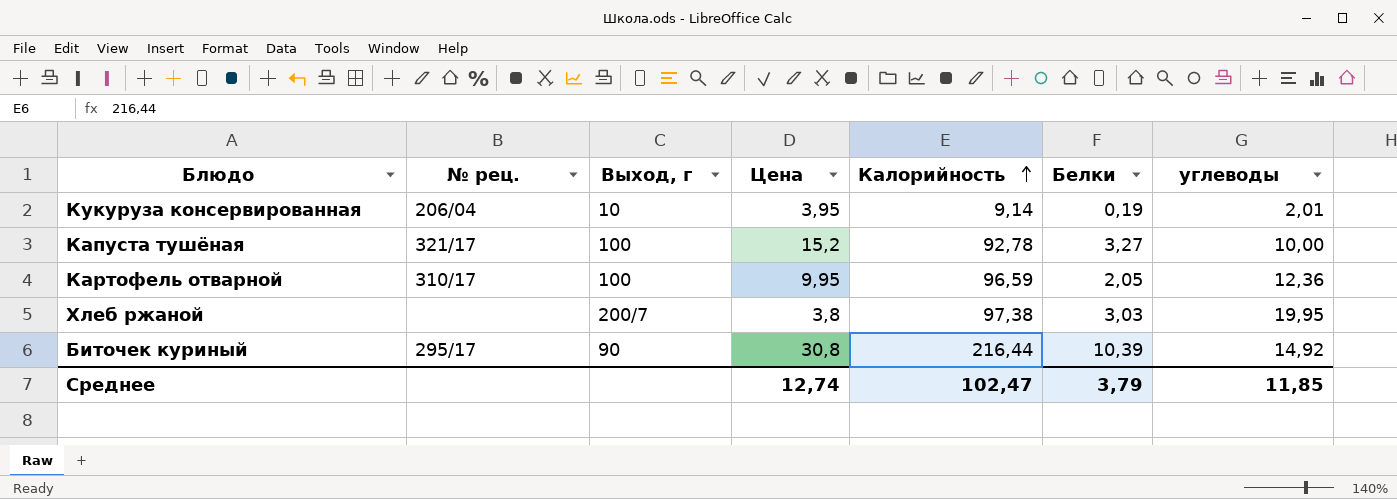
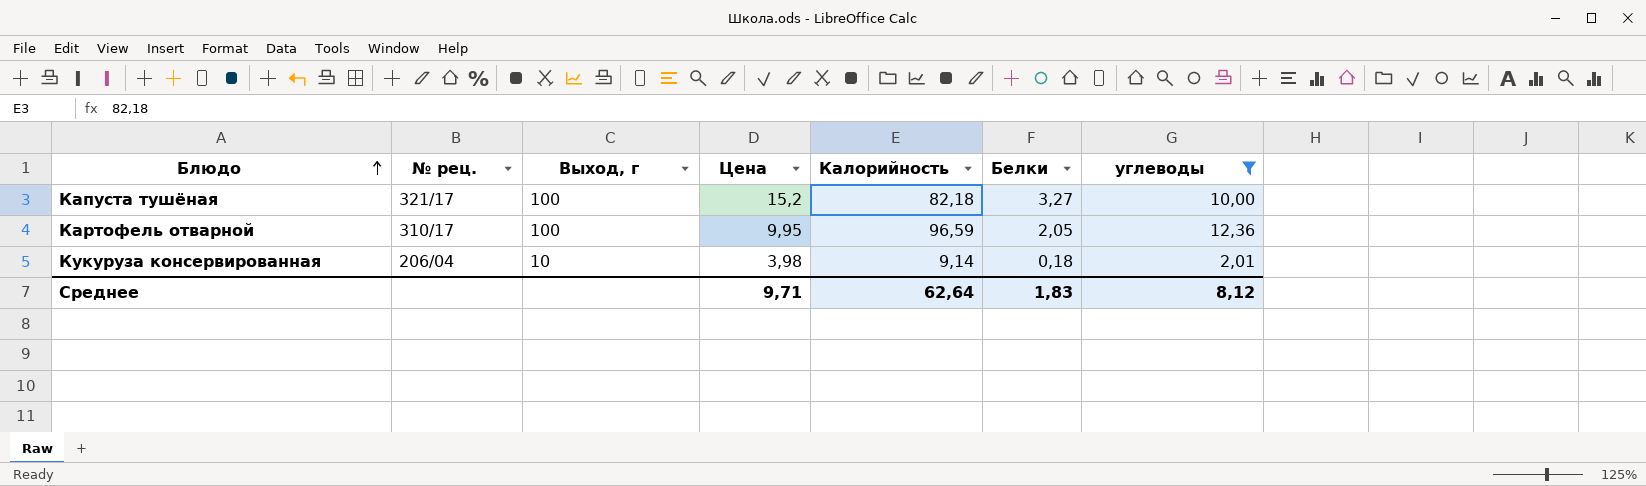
filter: none -> углеводы <= 12,36
row order: Калорийность ascending -> Блюдо ascending
Капуста тушёная | Калорийность: 92,78 -> 82,18
Кукуруза консервированная | Цена: 3,95 -> 3,98
Кукуруза консервированная | Белки: 0,19 -> 0,18
Среднее | Цена: 12,74 -> 9,71
Среднее | Калорийность: 102,47 -> 62,64
Среднее | Белки: 3,79 -> 1,83
Среднее | углеводы: 11,85 -> 8,12

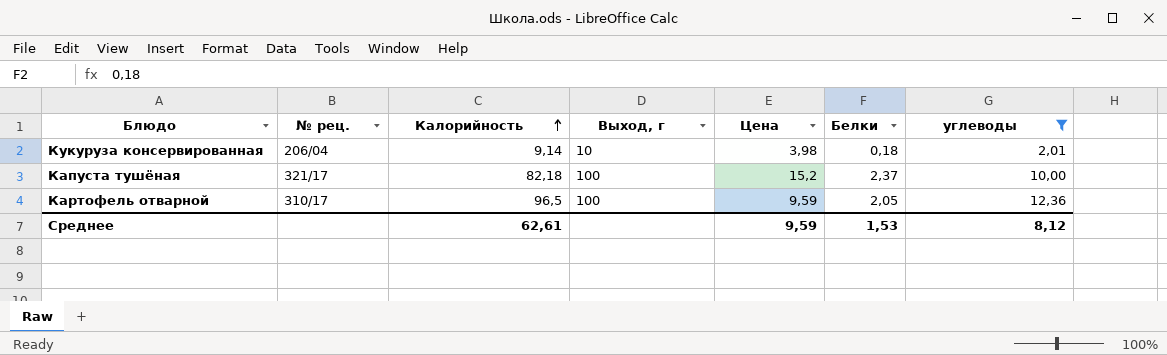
row order: Блюдо ascending -> Калорийность ascending
column Калорийность | position: 5 -> 3
Капуста тушёная | Белки: 3,27 -> 2,37
Картофель отварной | Калорийность: 96,59 -> 96,5
Картофель отварной | Цена: 9,95 -> 9,59
Среднее | Калорийность: 62,64 -> 62,61
Среднее | Цена: 9,71 -> 9,59
Среднее | Белки: 1,83 -> 1,53

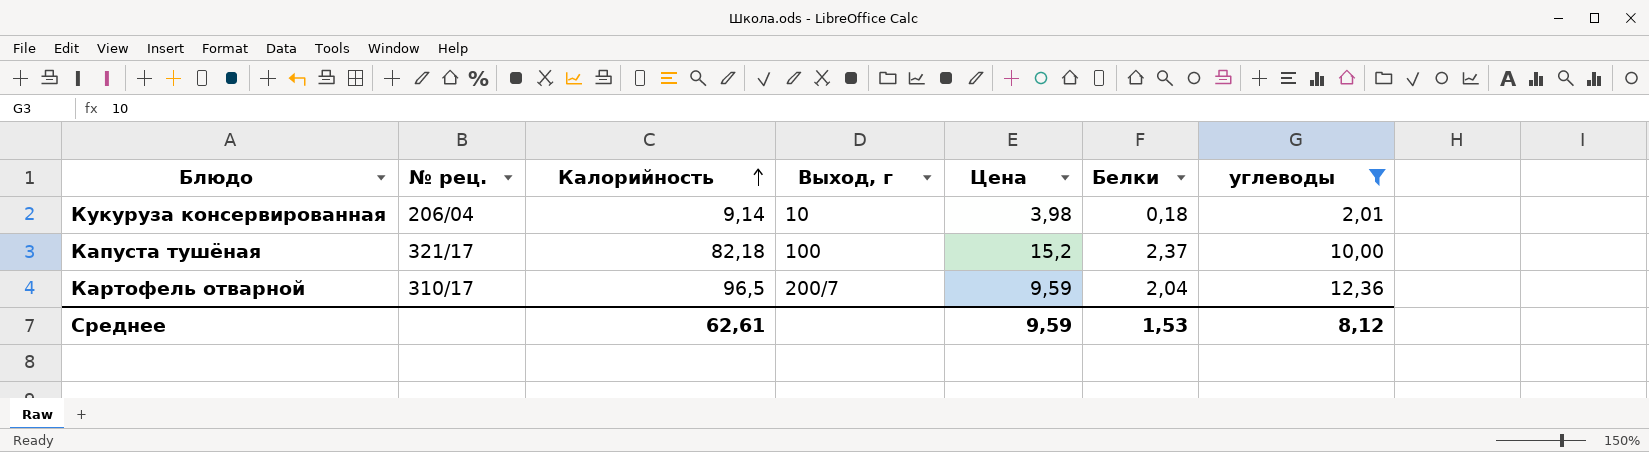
Картофель отварной | Выход, г: 100 -> 200/7
Картофель отварной | Белки: 2,05 -> 2,04

